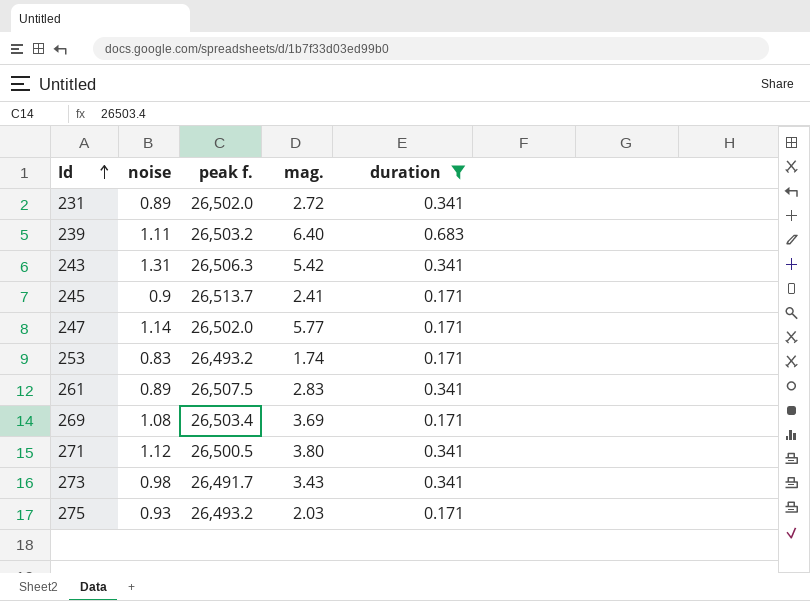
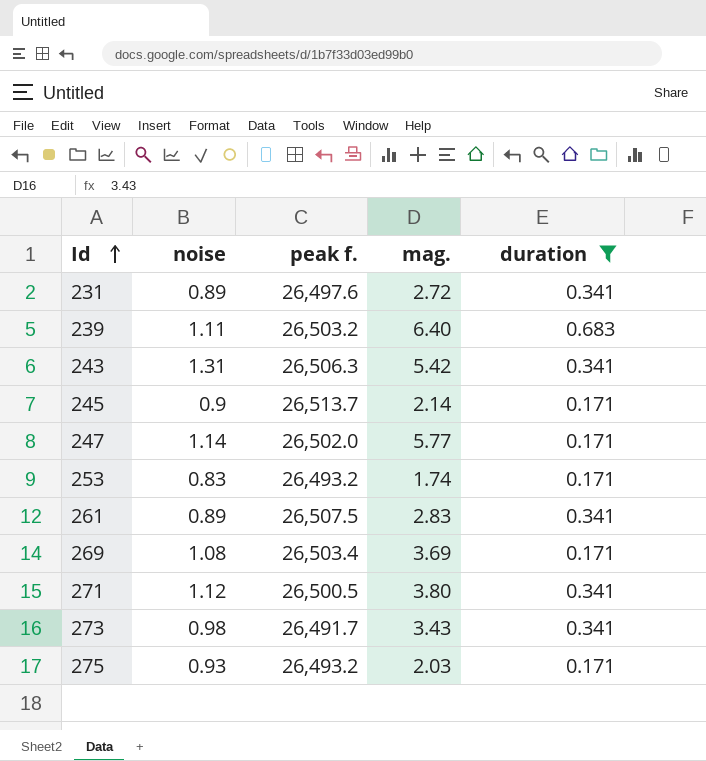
231 | peak f.: 26,502.0 -> 26,497.6
245 | mag.: 2.41 -> 2.14

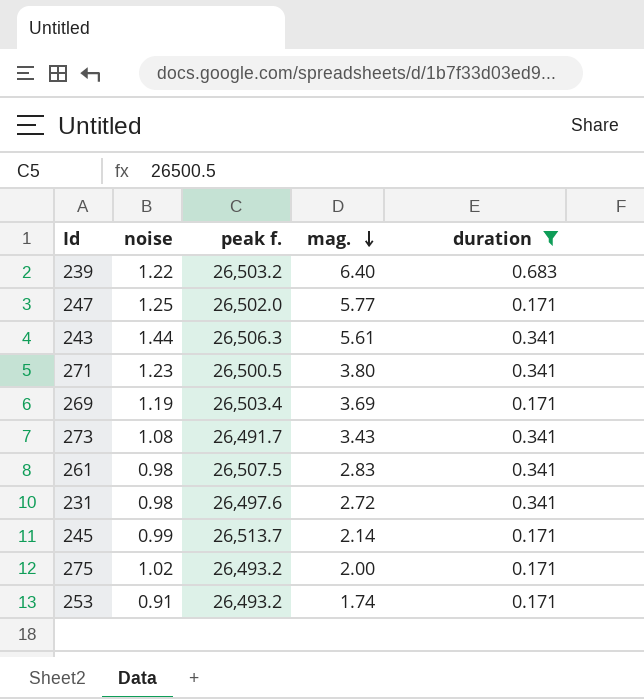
row order: Id ascending -> mag. descending
239 | noise: 1.11 -> 1.22
247 | noise: 1.14 -> 1.25
243 | noise: 1.31 -> 1.44
243 | mag.: 5.42 -> 5.61
271 | noise: 1.12 -> 1.23
269 | noise: 1.08 -> 1.19
273 | noise: 0.98 -> 1.08
261 | noise: 0.89 -> 0.98
231 | noise: 0.89 -> 0.98
245 | noise: 0.9 -> 0.99
275 | noise: 0.93 -> 1.02
275 | mag.: 2.03 -> 2.00
253 | noise: 0.83 -> 0.91

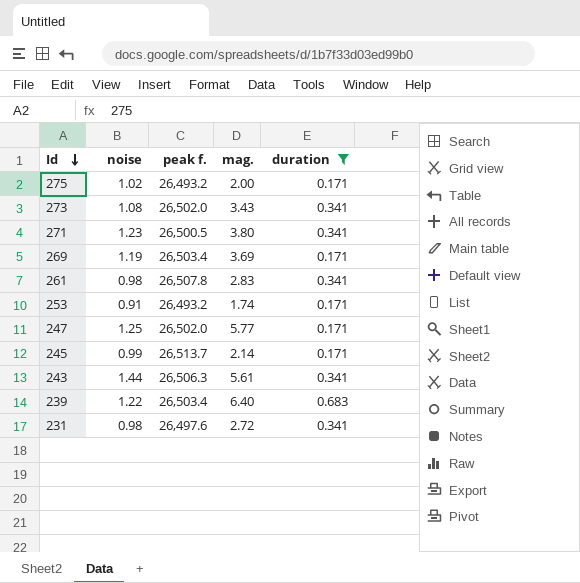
row order: mag. descending -> Id descending
273 | peak f.: 26,491.7 -> 26,502.0
261 | peak f.: 26,507.5 -> 26,507.8
239 | peak f.: 26,503.2 -> 26,503.4

